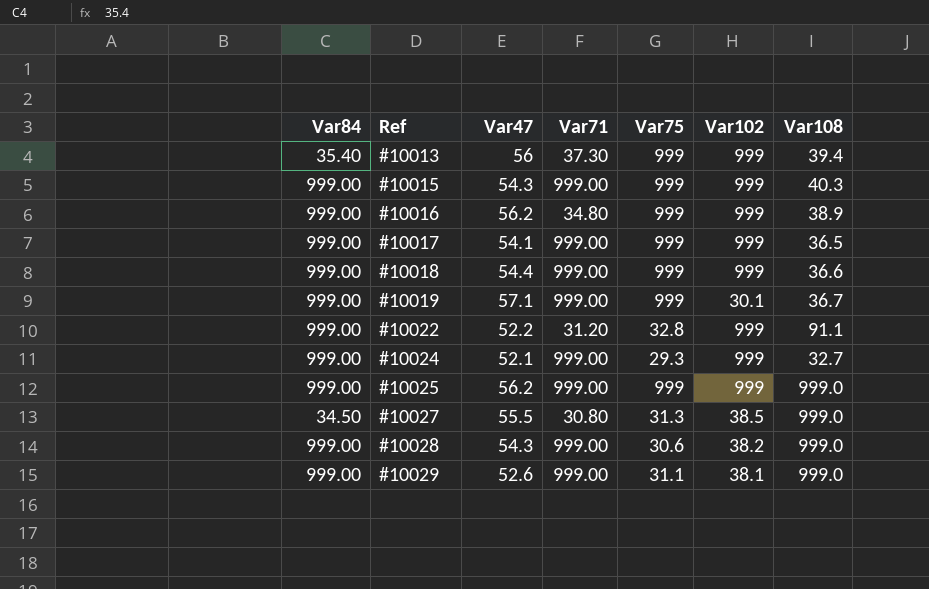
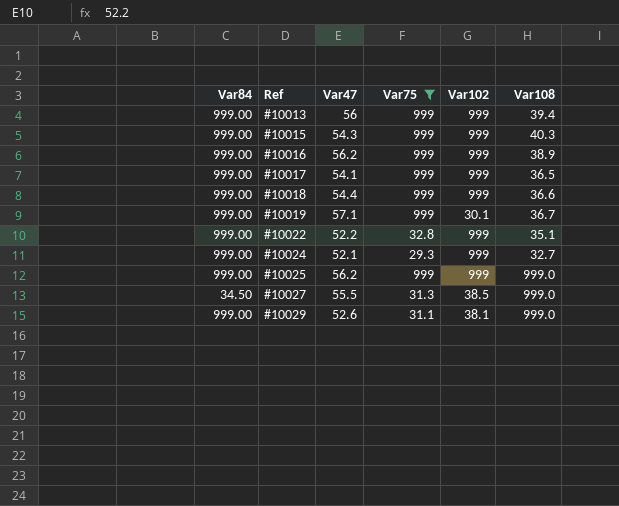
filter: none -> Var75 != 30.6
column Var71 | position: 4 -> none
#10013 | Var84: 35.40 -> 999.00
#10022 | Var108: 91.1 -> 35.1

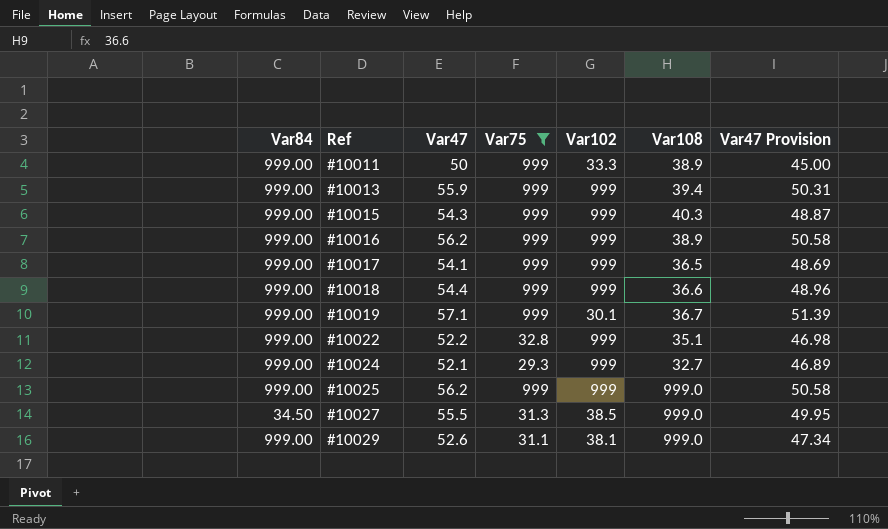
column Var47 Provision | formula: none -> [Var47] * 0.9
row #10011: none -> 999.00 | 50 | 999 | 33.3 | 38.9 | 45.00
#10013 | Var47: 56 -> 55.9

